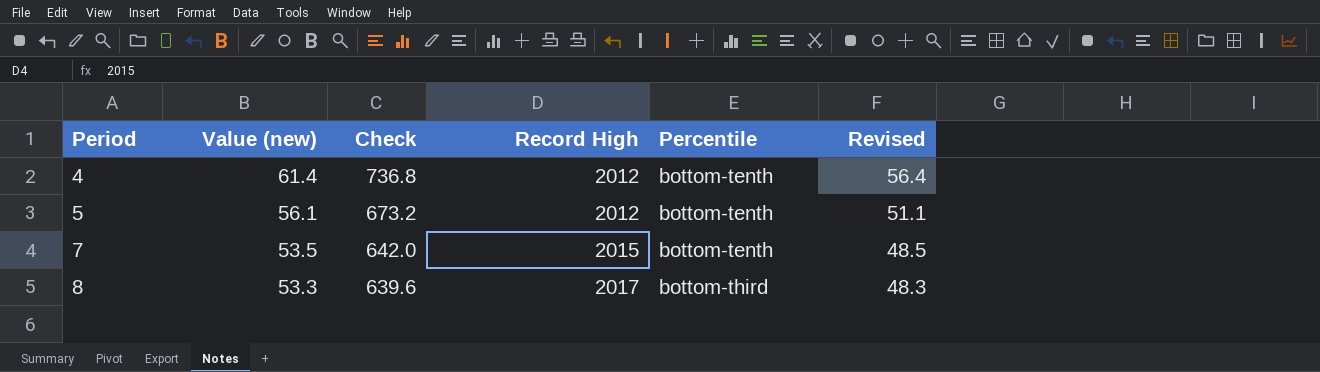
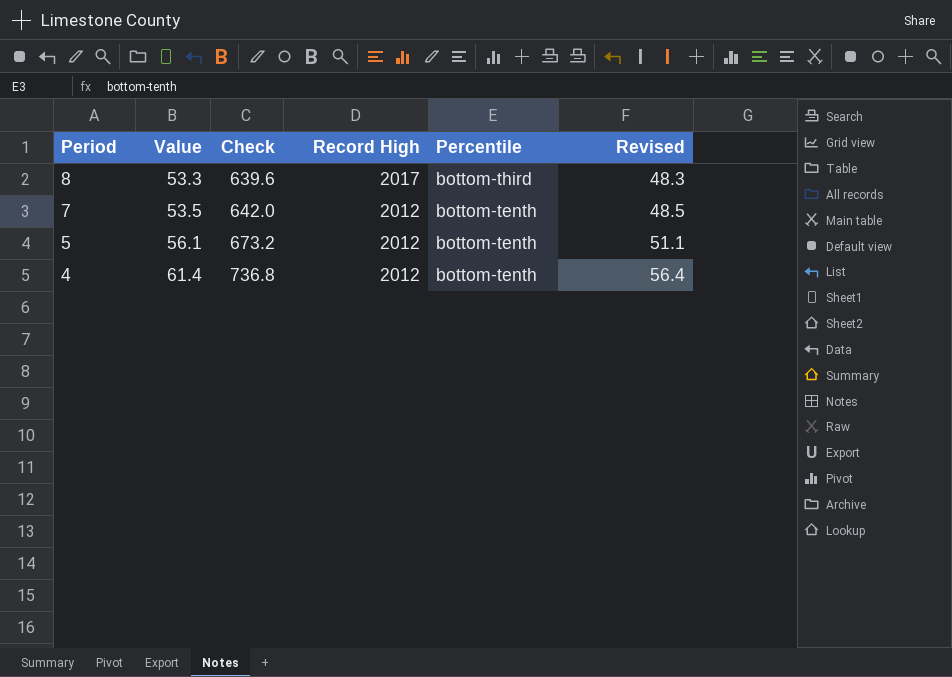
row order: Period ascending -> Period descending
column name: Value (new) -> Value
7 | Record High: 2015 -> 2012

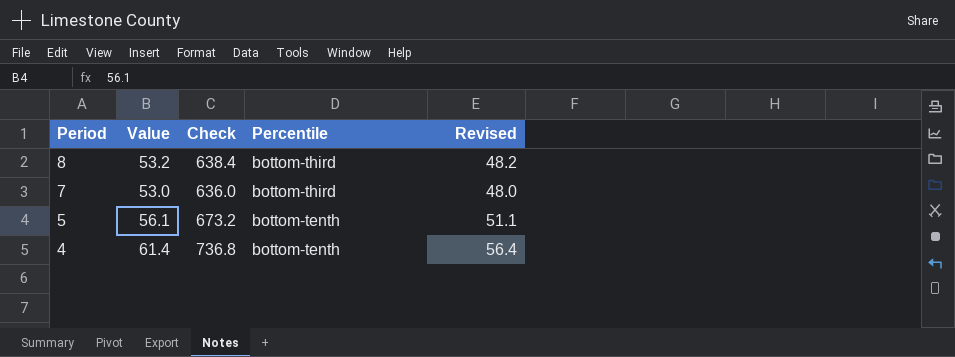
column Record High | position: 4 -> none
8 | Value: 53.3 -> 53.2
8 | Check: 639.6 -> 638.4
8 | Revised: 48.3 -> 48.2
7 | Value: 53.5 -> 53.0
7 | Check: 642.0 -> 636.0
7 | Percentile: bottom-tenth -> bottom-third
7 | Revised: 48.5 -> 48.0

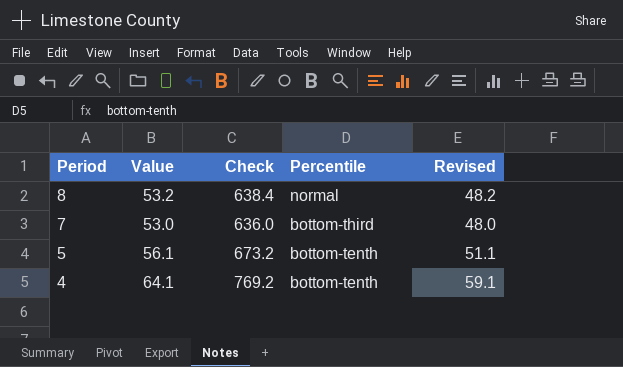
8 | Percentile: bottom-third -> normal
4 | Value: 61.4 -> 64.1
4 | Check: 736.8 -> 769.2
4 | Revised: 56.4 -> 59.1

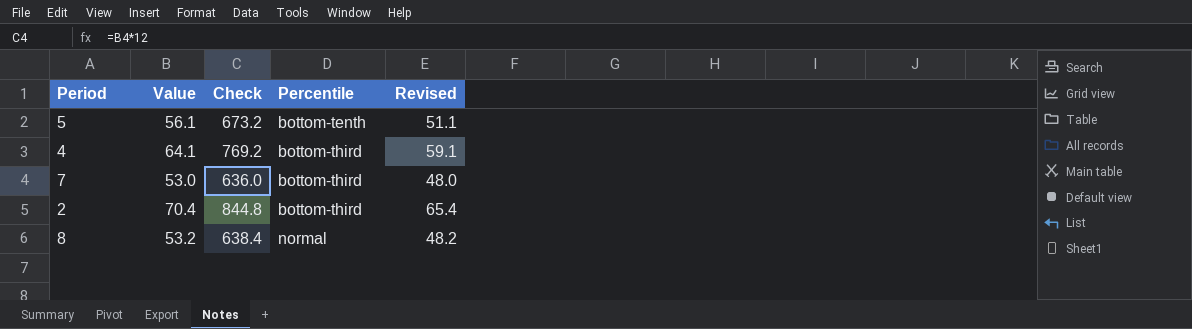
row order: Period descending -> Percentile ascending
4 | Percentile: bottom-tenth -> bottom-third
row 2: none -> 70.4 | 844.8 | bottom-third | 65.4

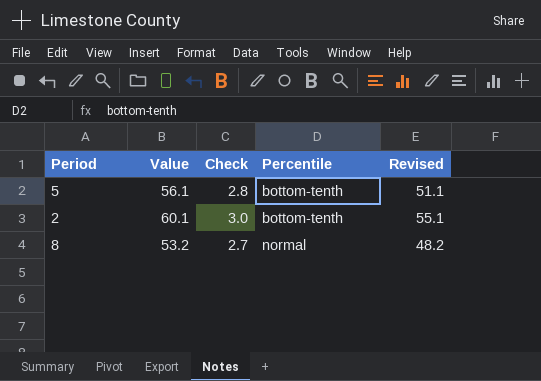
column Check | formula: [Value] * 12 -> [Value] * 0.05
row 4: 64.1 | 769.2 | bottom-third | 59.1 -> none
row 7: 53.0 | 636.0 | bottom-third | 48.0 -> none
2 | Value: 70.4 -> 60.1
2 | Percentile: bottom-third -> bottom-tenth
2 | Revised: 65.4 -> 55.1

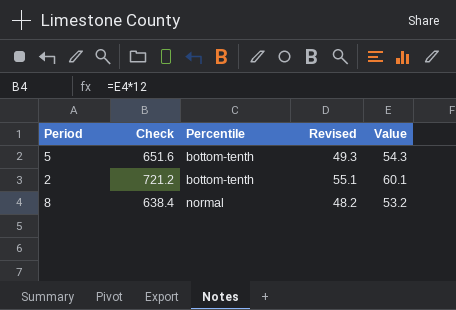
column Check | formula: [Value] * 0.05 -> [Value] * 12
column Value | position: 2 -> 5
5 | Revised: 51.1 -> 49.3
5 | Value: 56.1 -> 54.3

